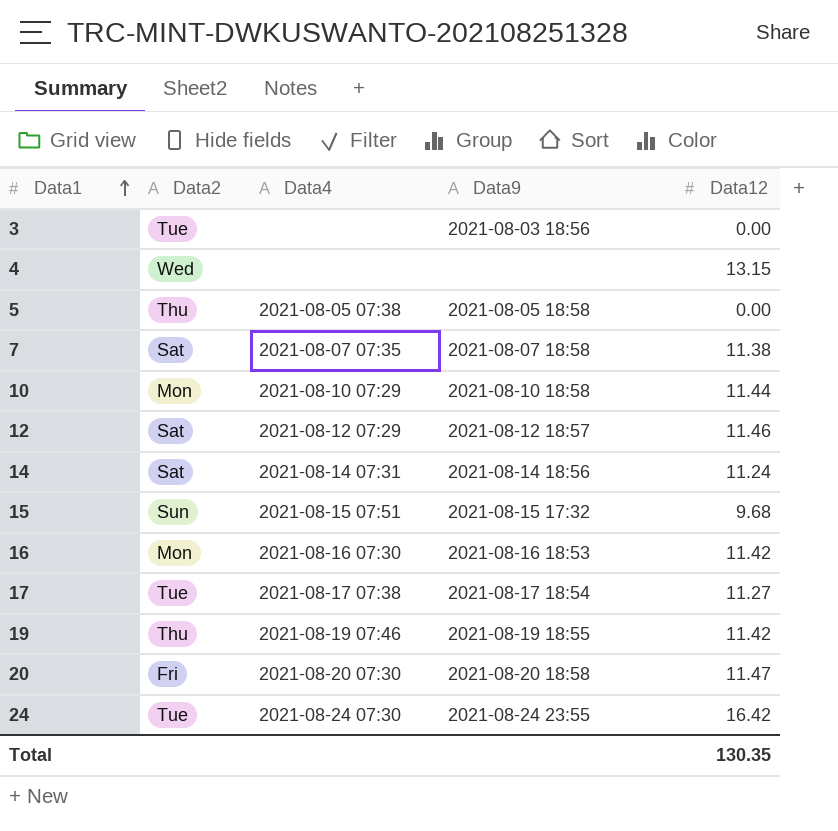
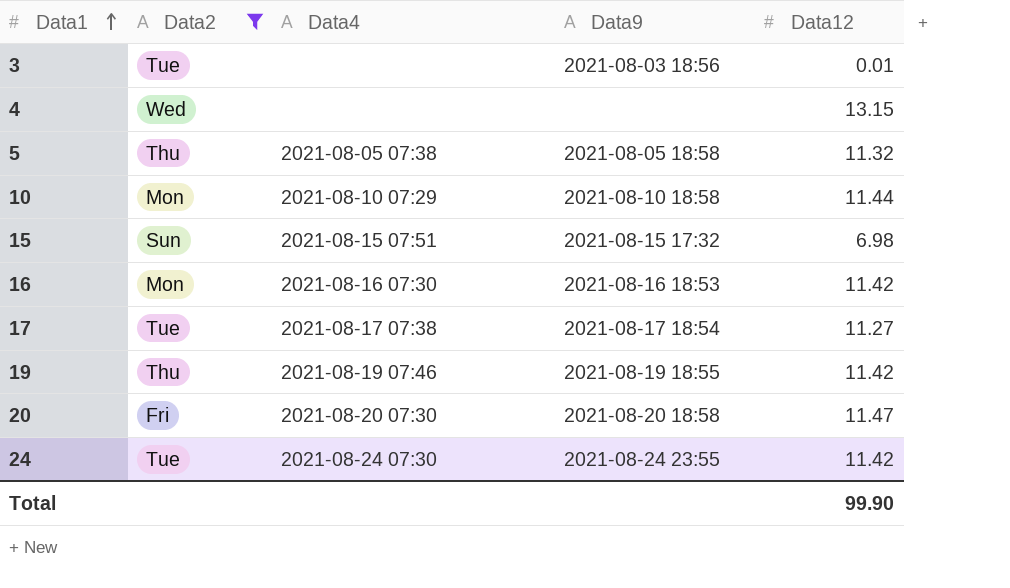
filter: none -> Data2 != Sat
3 | Data12: 0.00 -> 0.01
5 | Data12: 0.00 -> 11.32
15 | Data12: 9.68 -> 6.98
24 | Data12: 16.42 -> 11.42
Total | Data12: 130.35 -> 99.90

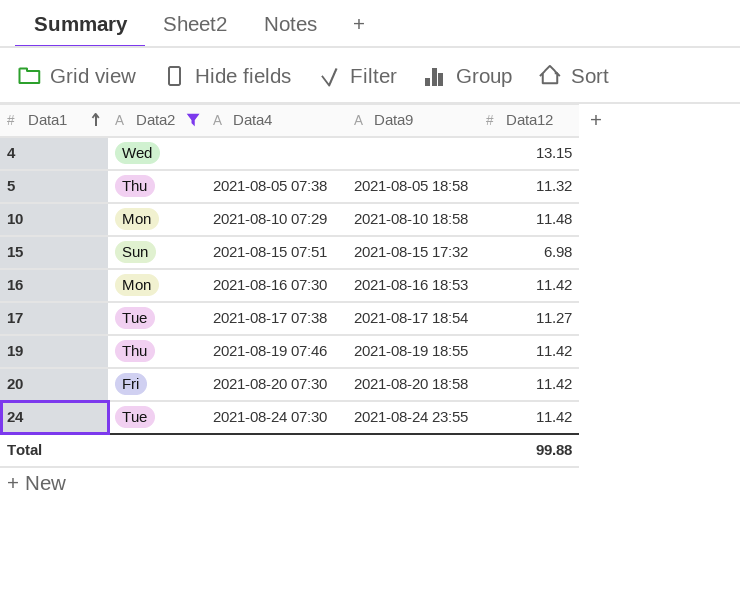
row 3: Tue | none | 2021-08-03 18:56 | 0.01 -> none
10 | Data12: 11.44 -> 11.48
20 | Data12: 11.47 -> 11.42
Total | Data12: 99.90 -> 99.88

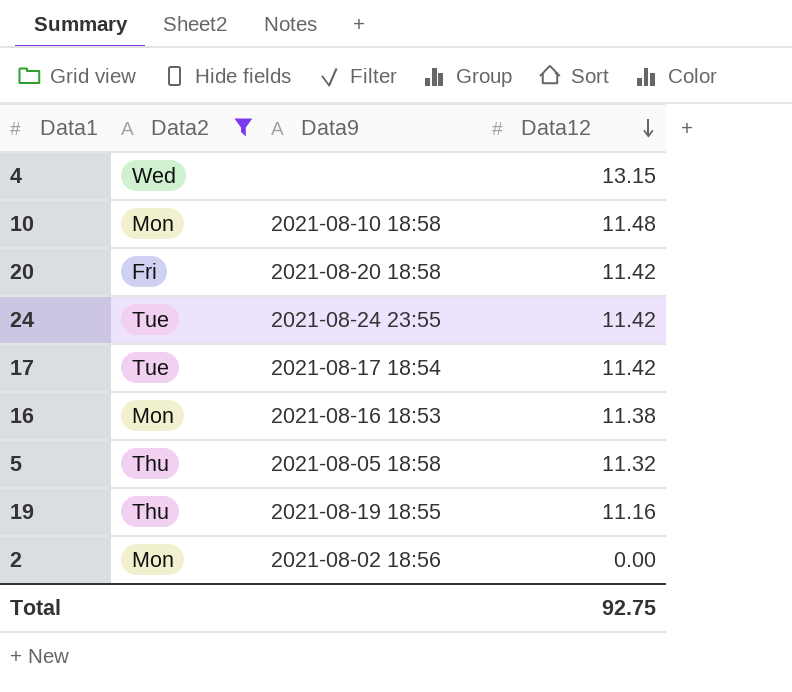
row order: Data1 ascending -> Data12 descending
column Data4 | position: 3 -> none
row 15: Sun | 2021-08-15 07:51 | 2021-08-15 17:32 | 6.98 -> none
17 | Data12: 11.27 -> 11.42
16 | Data12: 11.42 -> 11.38
19 | Data12: 11.42 -> 11.16
row 2: none -> Mon | 2021-08-02 18:56 | 0.00
Total | Data12: 99.88 -> 92.75

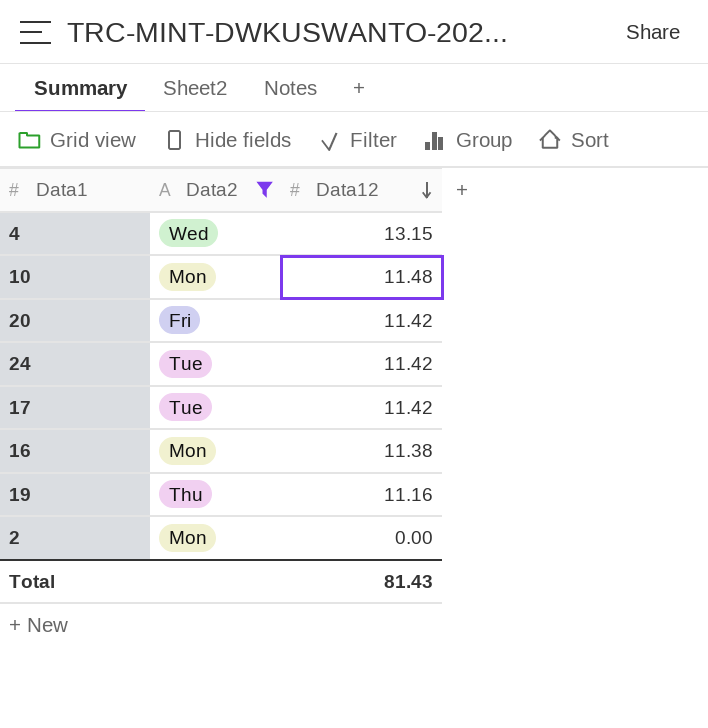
column Data9 | position: 3 -> none
row 5: Thu | 2021-08-05 18:58 | 11.32 -> none
Total | Data12: 92.75 -> 81.43

